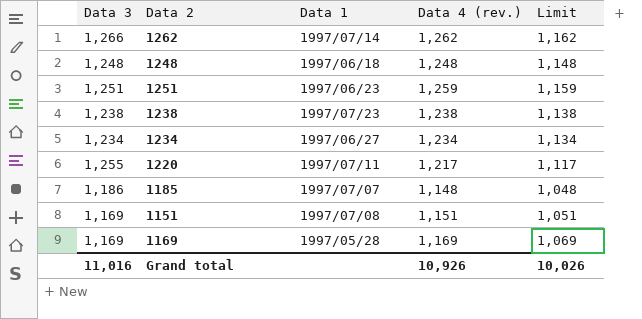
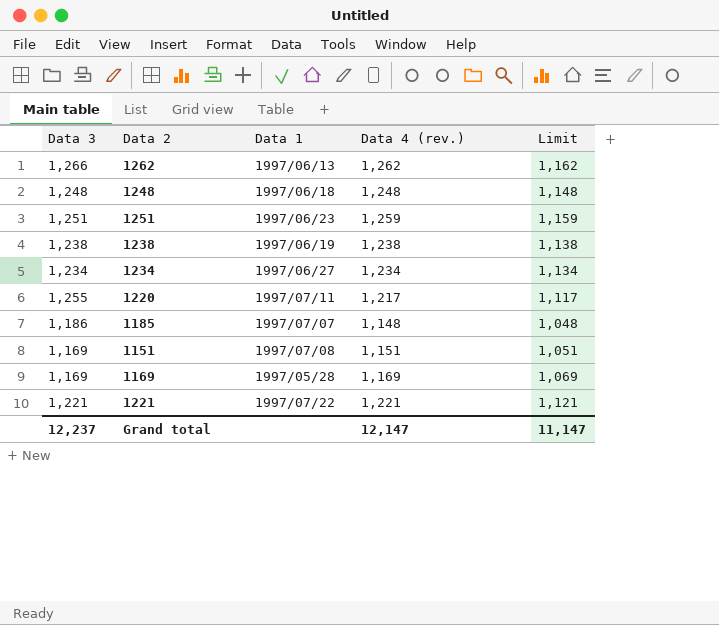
1262 | Data 1: 1997/07/14 -> 1997/06/13
1238 | Data 1: 1997/07/23 -> 1997/06/19
row 1221: none -> 1,221 | 1997/07/22 | 1,221 | 1,121
Grand total | Data 3: 11,016 -> 12,237
Grand total | Data 4 (rev.): 10,926 -> 12,147
Grand total | Limit: 10,026 -> 11,147

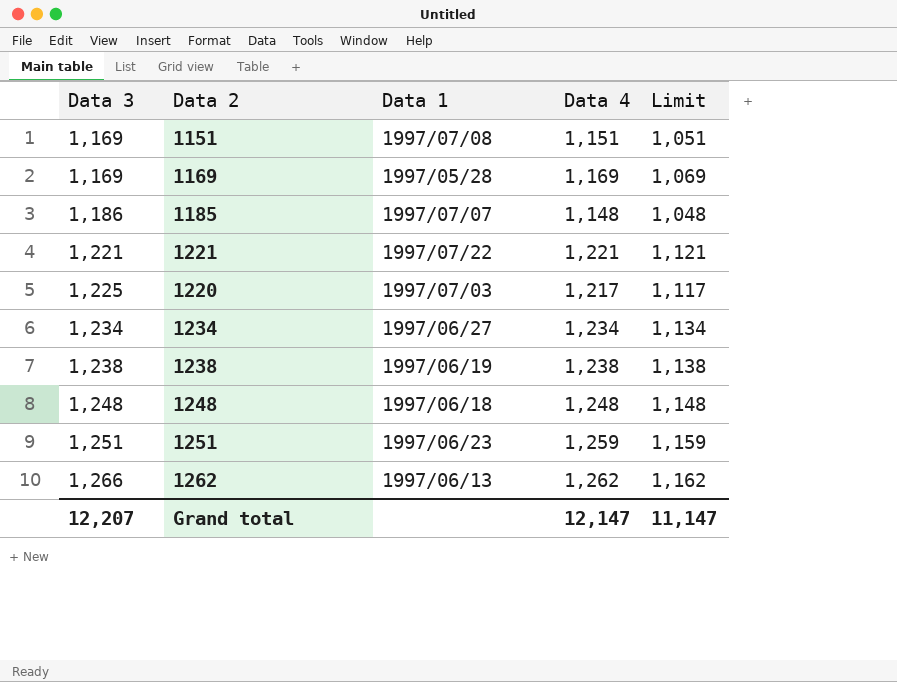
row order: none -> Data 3 ascending
column name: Data 4 (rev.) -> Data 4
1220 | Data 3: 1,255 -> 1,225
1220 | Data 1: 1997/07/11 -> 1997/07/03
Grand total | Data 3: 12,237 -> 12,207

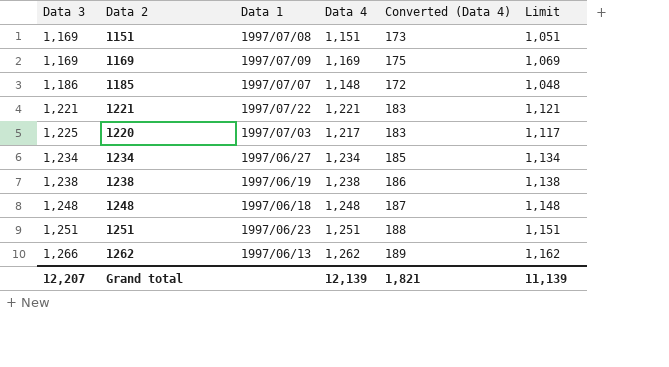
column Converted (Data 4) | formula: none -> [Data 4] * 0.15
1169 | Data 1: 1997/05/28 -> 1997/07/09
1251 | Data 4: 1,259 -> 1,251
1251 | Limit: 1,159 -> 1,151
Grand total | Data 4: 12,147 -> 12,139
Grand total | Limit: 11,147 -> 11,139

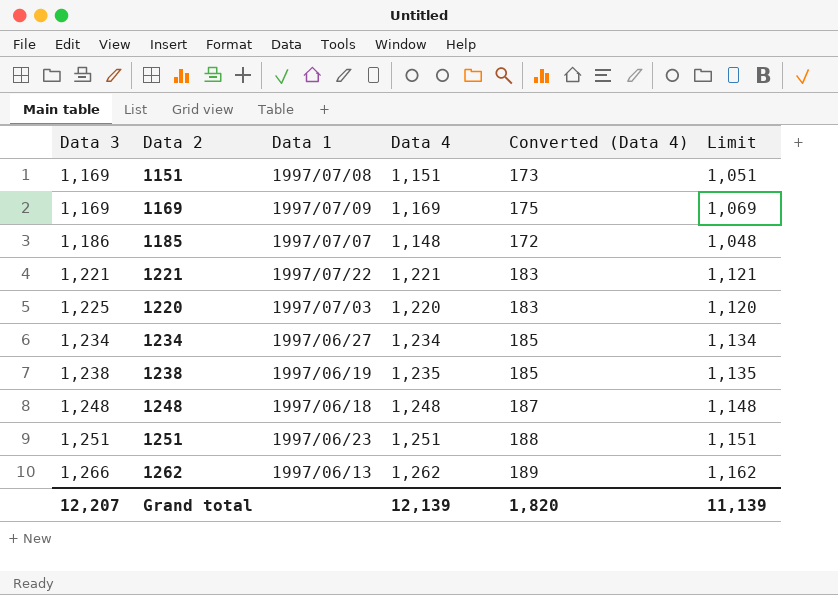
1220 | Data 4: 1,217 -> 1,220
1220 | Limit: 1,117 -> 1,120
1238 | Data 4: 1,238 -> 1,235
1238 | Converted (Data 4): 186 -> 185
1238 | Limit: 1,138 -> 1,135
Grand total | Converted (Data 4): 1,821 -> 1,820

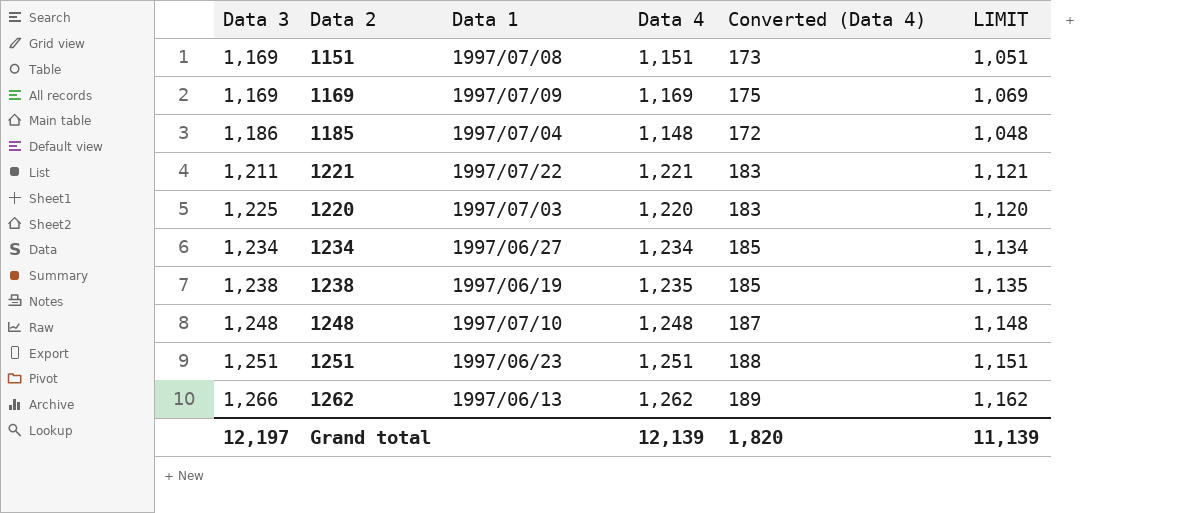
column name: Limit -> LIMIT
1185 | Data 1: 1997/07/07 -> 1997/07/04
1221 | Data 3: 1,221 -> 1,211
1248 | Data 1: 1997/06/18 -> 1997/07/10
Grand total | Data 3: 12,207 -> 12,197

